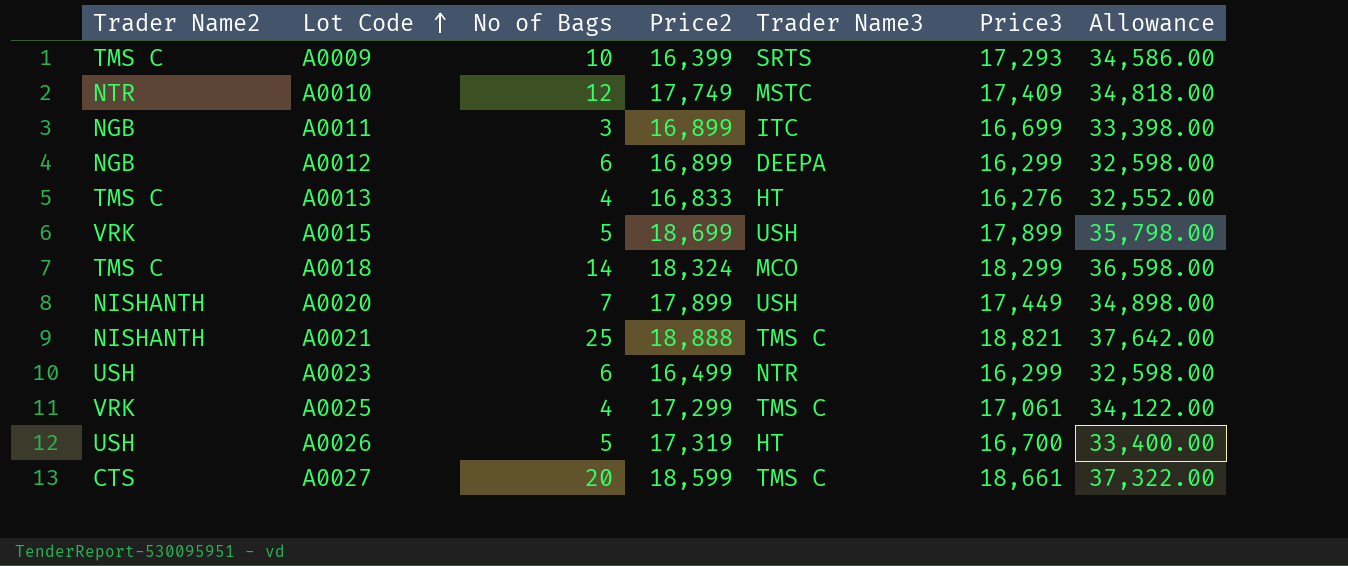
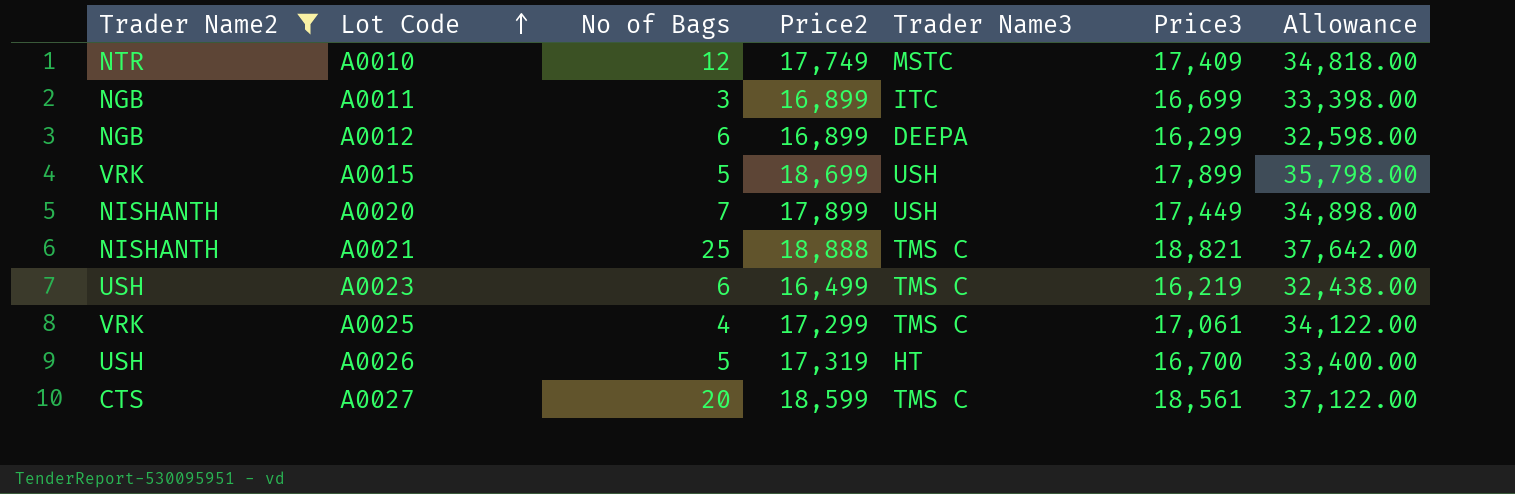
filter: none -> Trader Name2 != TMS C
A0023 | Trader Name3: NTR -> TMS C
A0023 | Price3: 16,299 -> 16,219
A0023 | Allowance: 32,598.00 -> 32,438.00
A0027 | Price3: 18,661 -> 18,561
A0027 | Allowance: 37,322.00 -> 37,122.00

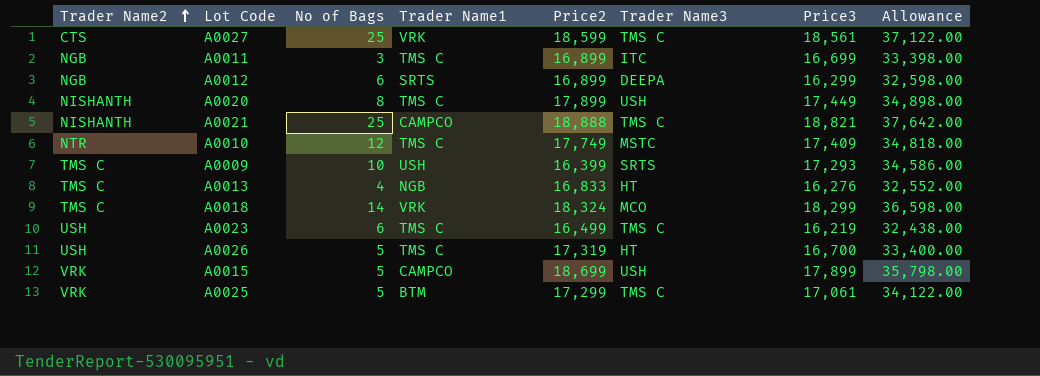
filter: Trader Name2 != TMS C -> none
row order: Lot Code ascending -> Trader Name2 ascending
column Trader Name1 | position: none -> 4
A0027 | No of Bags: 20 -> 25
A0020 | No of Bags: 7 -> 8
A0025 | No of Bags: 4 -> 5

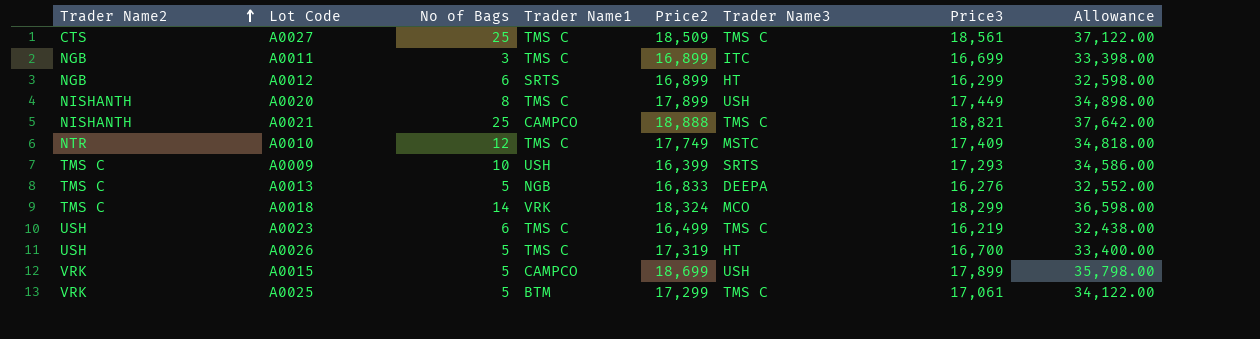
A0027 | Trader Name1: VRK -> TMS C
A0027 | Price2: 18,599 -> 18,509
A0012 | Trader Name3: DEEPA -> HT
A0013 | No of Bags: 4 -> 5
A0013 | Trader Name3: HT -> DEEPA

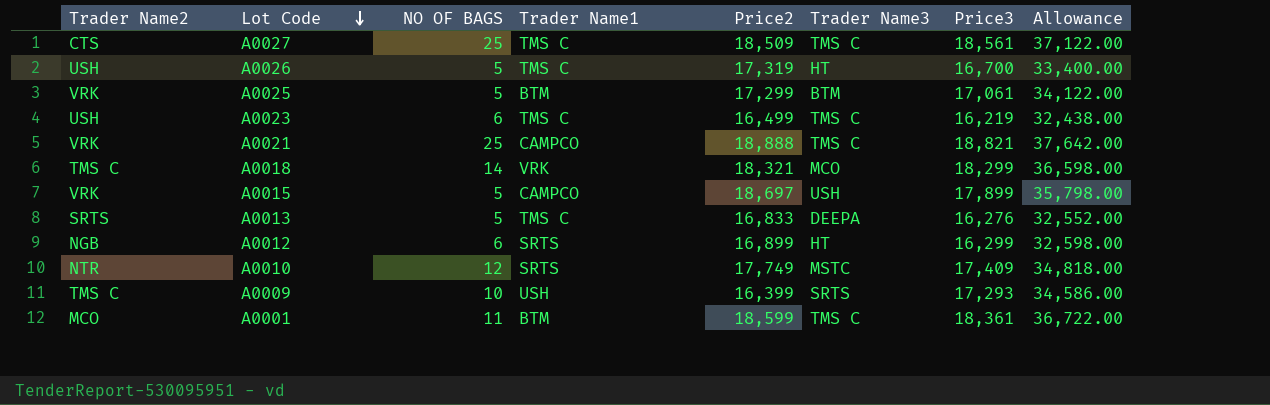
row order: Trader Name2 ascending -> Lot Code descending
column name: No of Bags -> NO OF BAGS
row A0011: NGB | 3 | TMS C | 16,899 | ITC | 16,699 | 33,398.00 -> none
row A0020: NISHANTH | 8 | TMS C | 17,899 | USH | 17,449 | 34,898.00 -> none
A0025 | Trader Name3: TMS C -> BTM
A0021 | Trader Name2: NISHANTH -> VRK
A0018 | Price2: 18,324 -> 18,321
A0015 | Price2: 18,699 -> 18,697
A0013 | Trader Name2: TMS C -> SRTS
A0013 | Trader Name1: NGB -> TMS C
A0010 | Trader Name1: TMS C -> SRTS
row A0001: none -> MCO | 11 | BTM | 18,599 | TMS C | 18,361 | 36,722.00

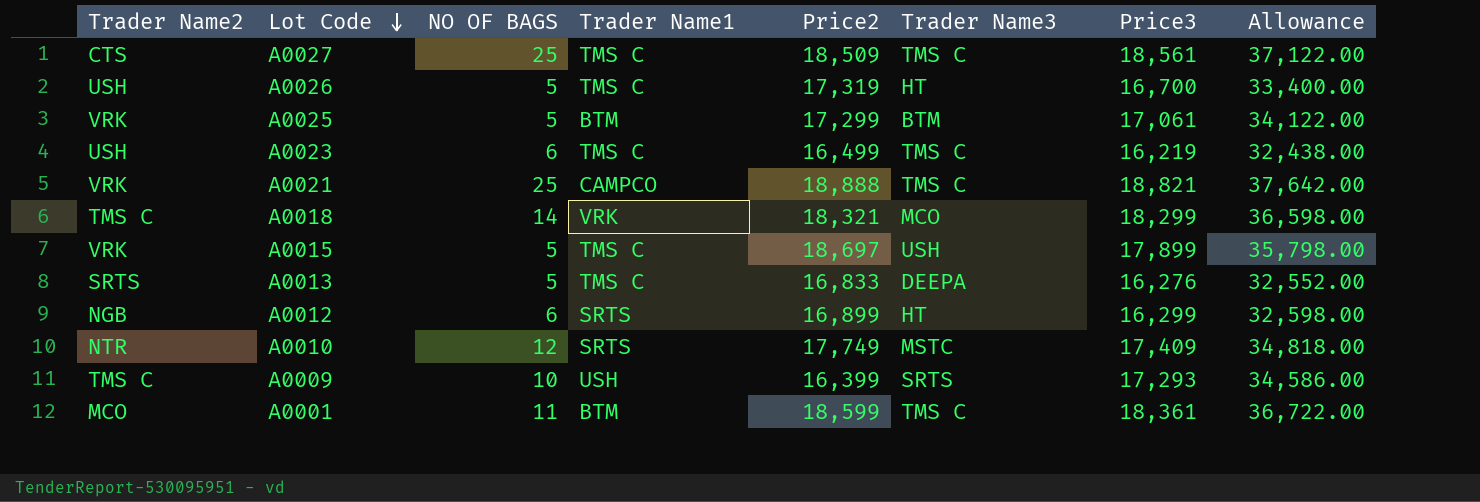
A0015 | Trader Name1: CAMPCO -> TMS C

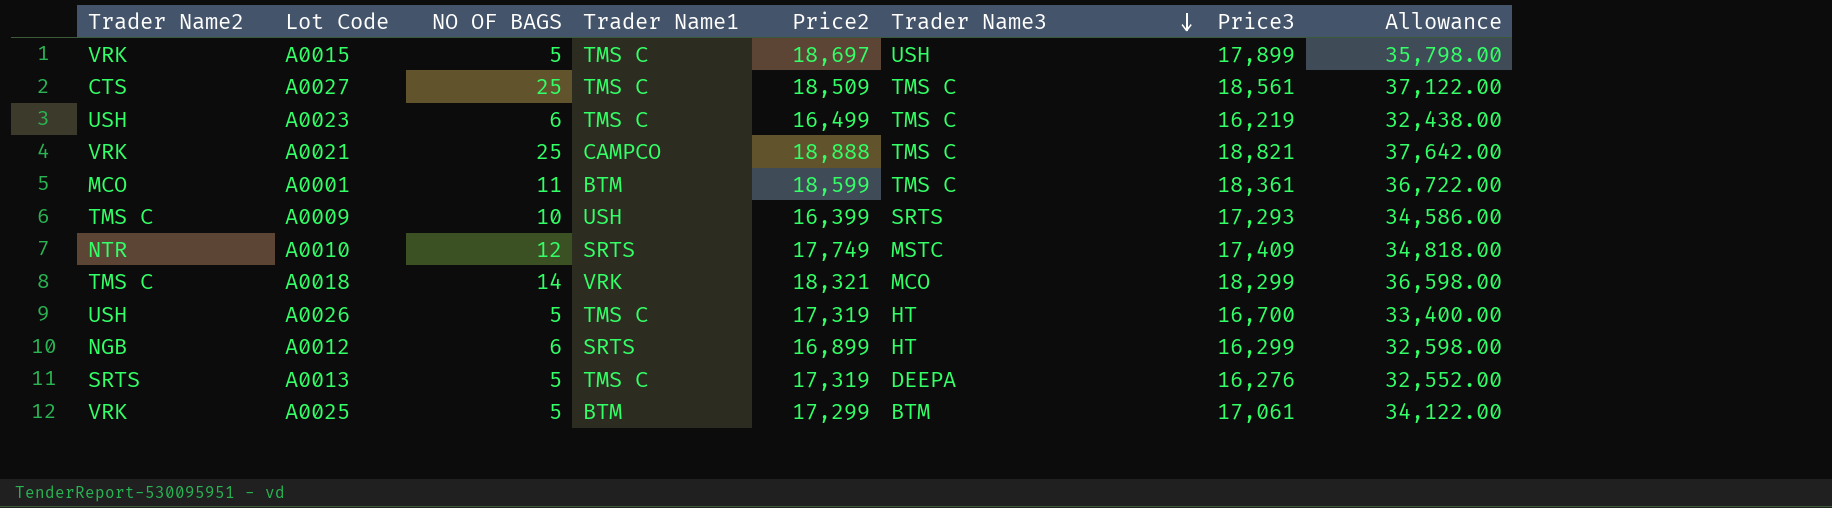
row order: Lot Code descending -> Trader Name3 descending
A0013 | Price2: 16,833 -> 17,319

